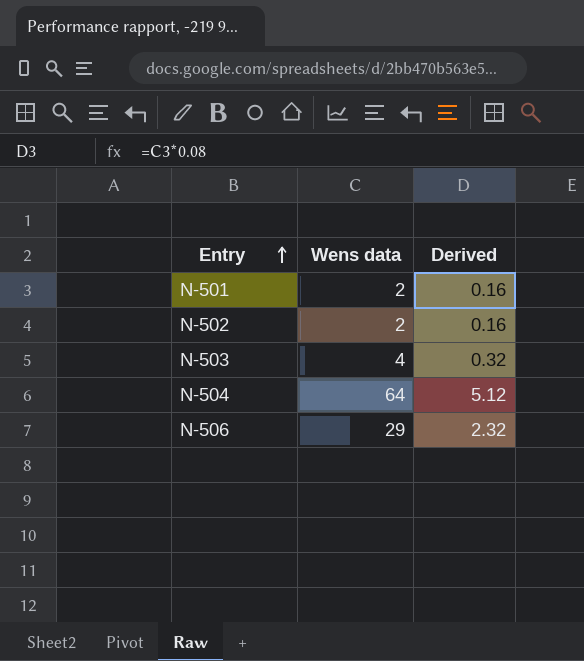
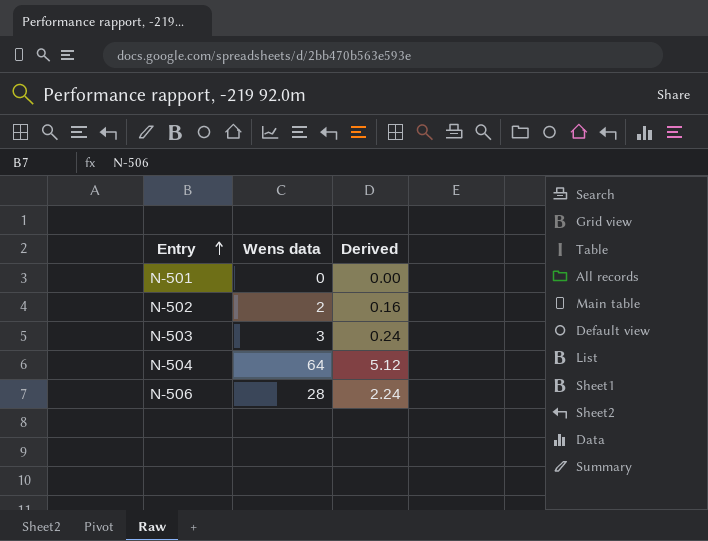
N-501 | Wens data: 2 -> 0
N-501 | Derived: 0.16 -> 0.00
N-503 | Wens data: 4 -> 3
N-503 | Derived: 0.32 -> 0.24
N-506 | Wens data: 29 -> 28
N-506 | Derived: 2.32 -> 2.24

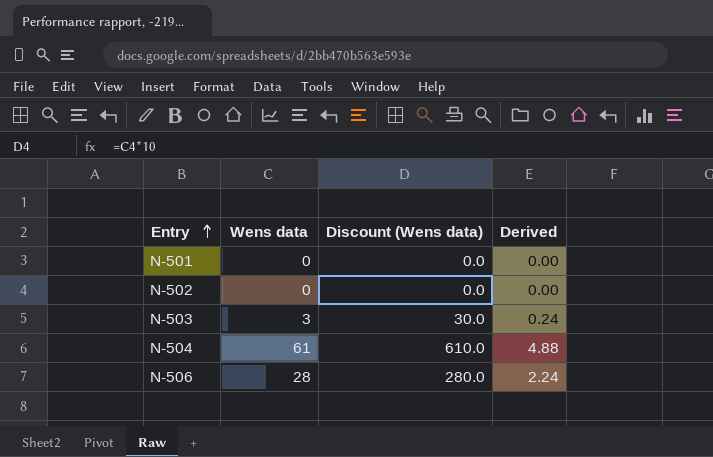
column Discount (Wens data) | formula: none -> [Wens data] * 10
N-502 | Wens data: 2 -> 0
N-502 | Derived: 0.16 -> 0.00
N-504 | Wens data: 64 -> 61
N-504 | Derived: 5.12 -> 4.88

